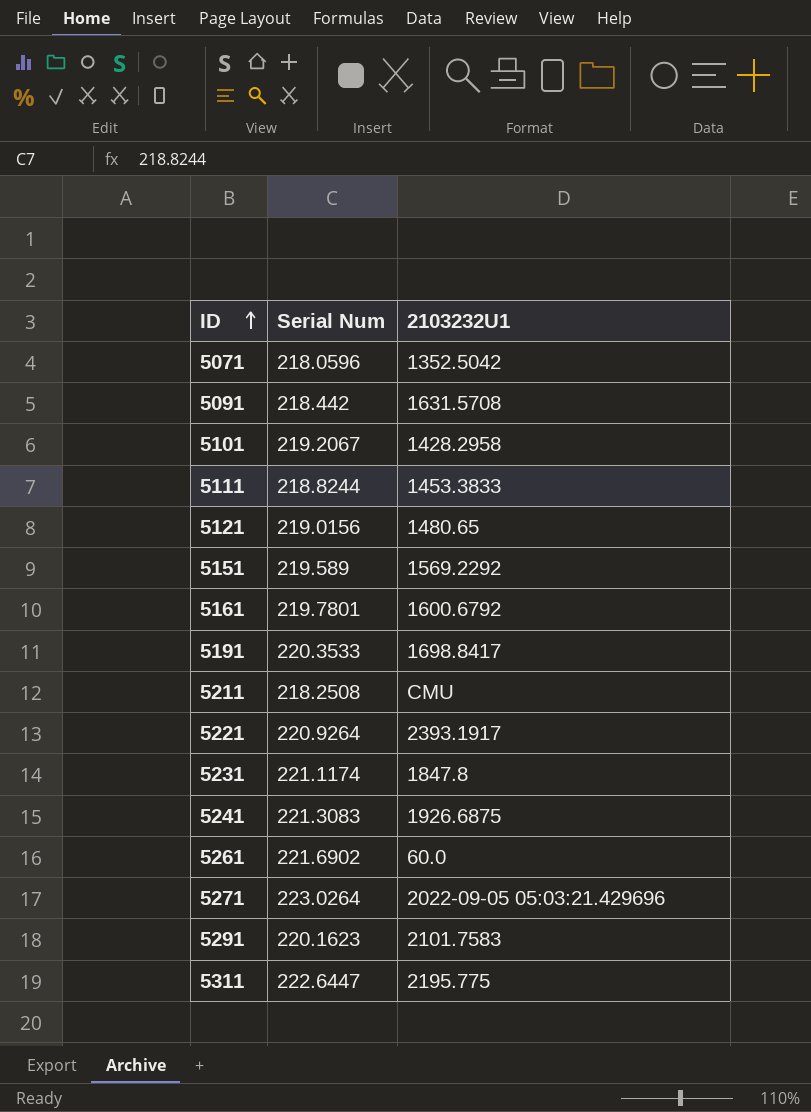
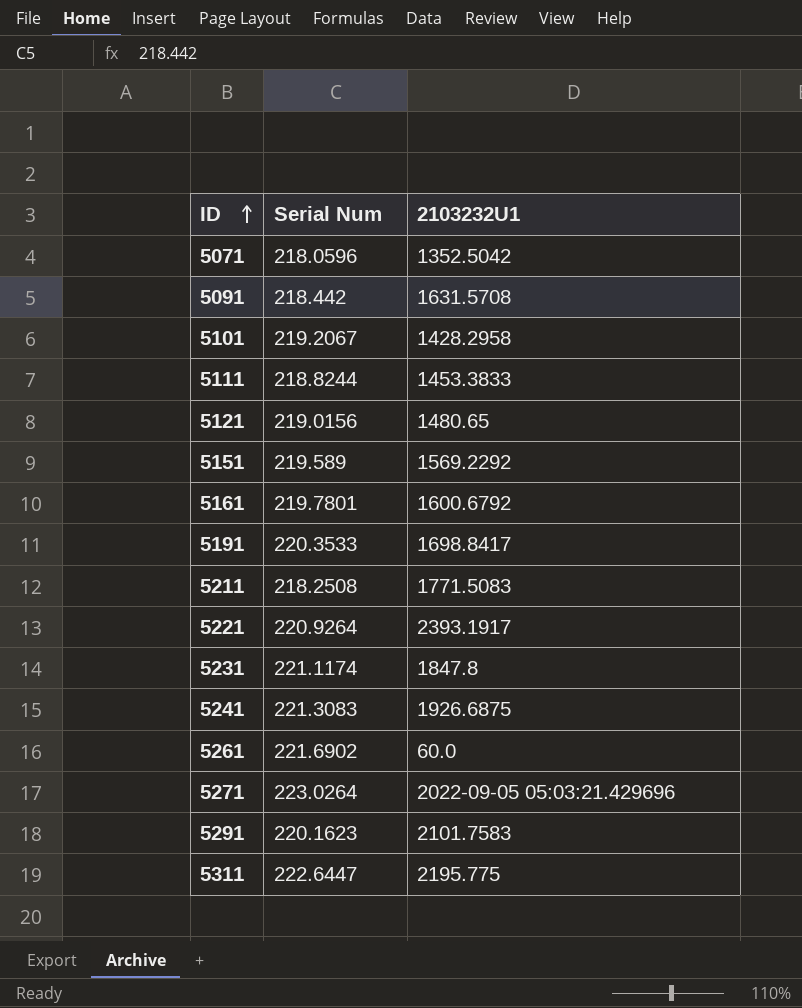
5211 | 2103232U1: CMU -> 1771.5083

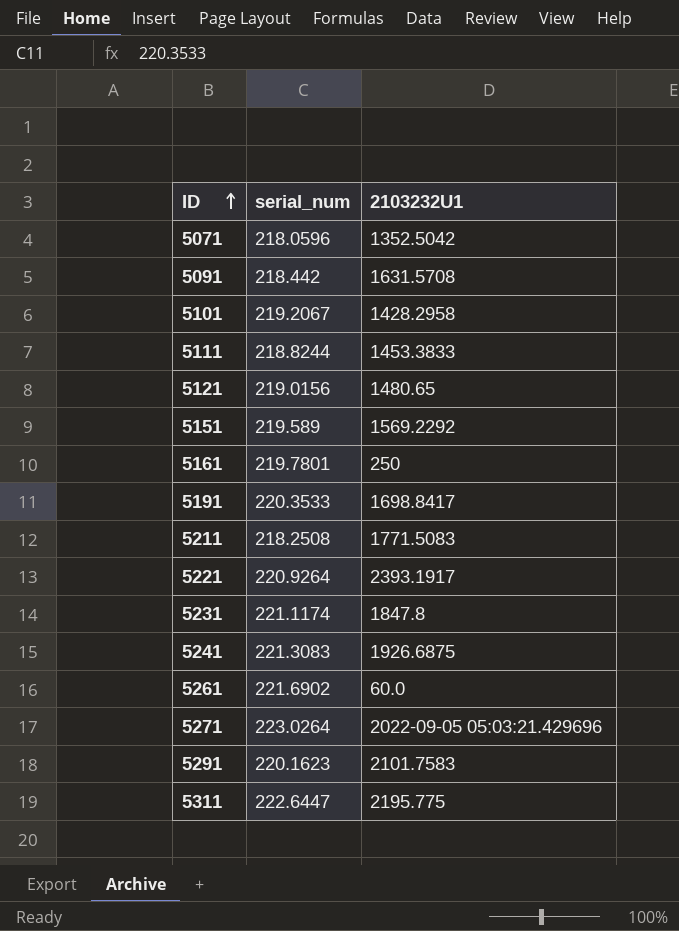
column name: Serial Num -> serial_num
5161 | 2103232U1: 1600.6792 -> 250

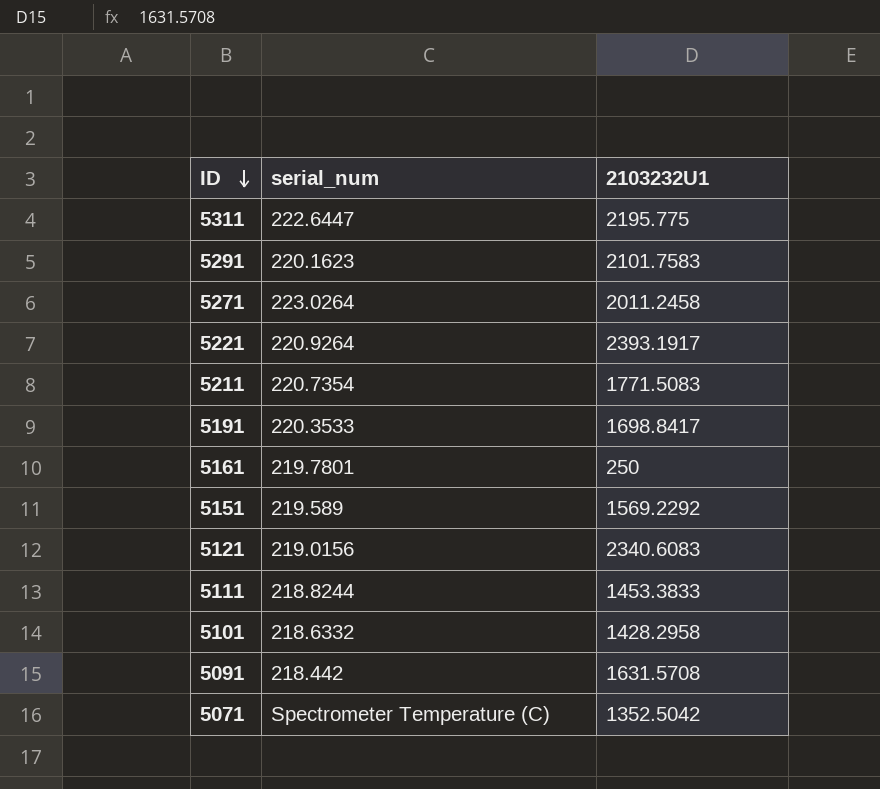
row order: ID ascending -> ID descending
row 5231: 221.1174 | 1847.8 -> none
row 5241: 221.3083 | 1926.6875 -> none
row 5261: 221.6902 | 60.0 -> none
5271 | 2103232U1: 2022-09-05 05:03:21.429696 -> 2011.2458
5211 | serial_num: 218.2508 -> 220.7354
5121 | 2103232U1: 1480.65 -> 2340.6083
5101 | serial_num: 219.2067 -> 218.6332
5071 | serial_num: 218.0596 -> Spectrometer Temperature (C)

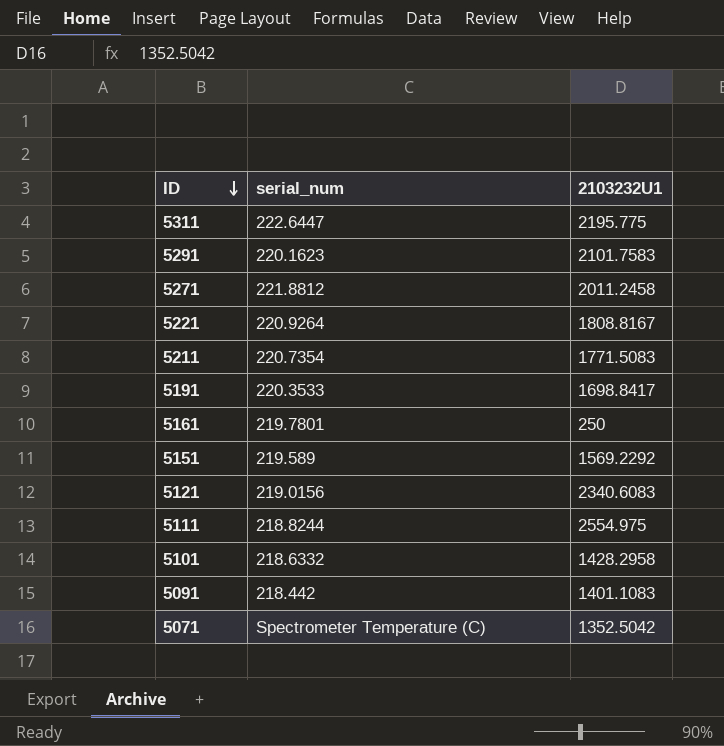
5271 | serial_num: 223.0264 -> 221.8812
5221 | 2103232U1: 2393.1917 -> 1808.8167
5111 | 2103232U1: 1453.3833 -> 2554.975
5091 | 2103232U1: 1631.5708 -> 1401.1083

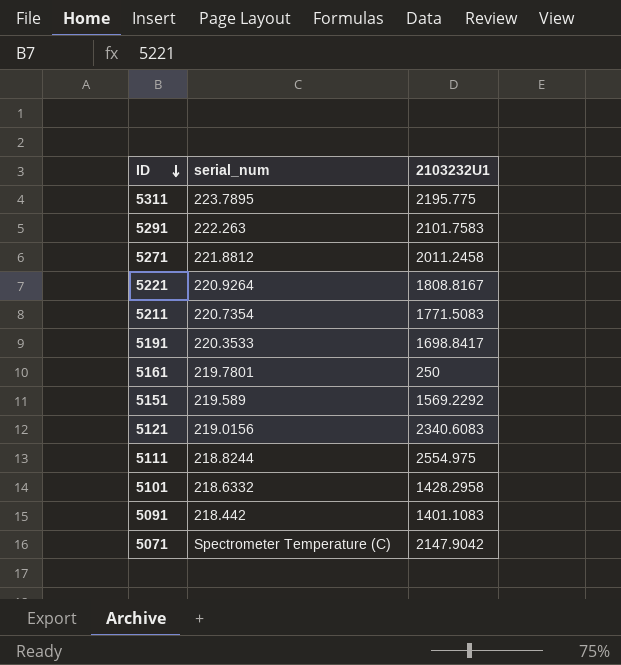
5311 | serial_num: 222.6447 -> 223.7895
5291 | serial_num: 220.1623 -> 222.263
5071 | 2103232U1: 1352.5042 -> 2147.9042

